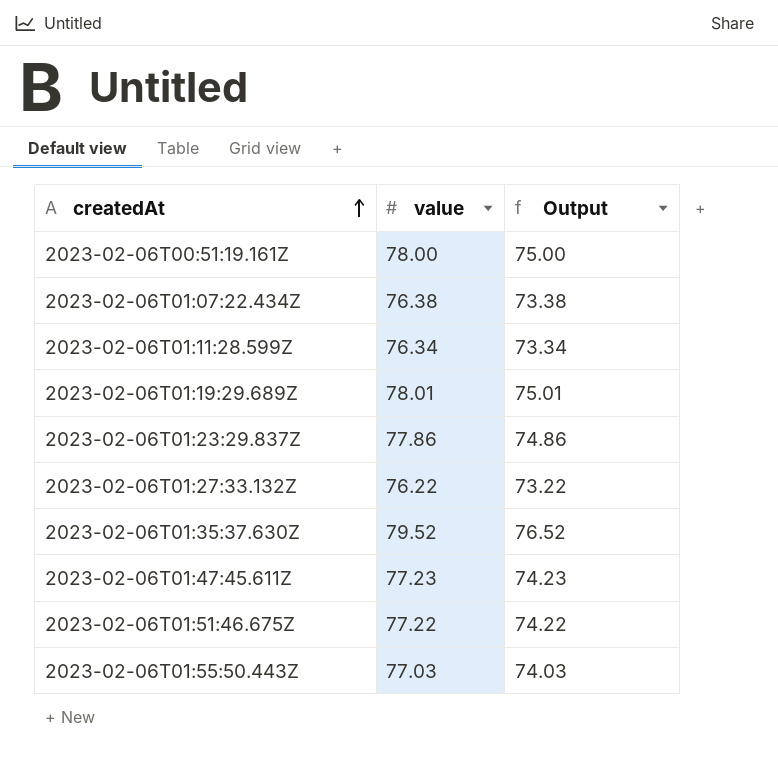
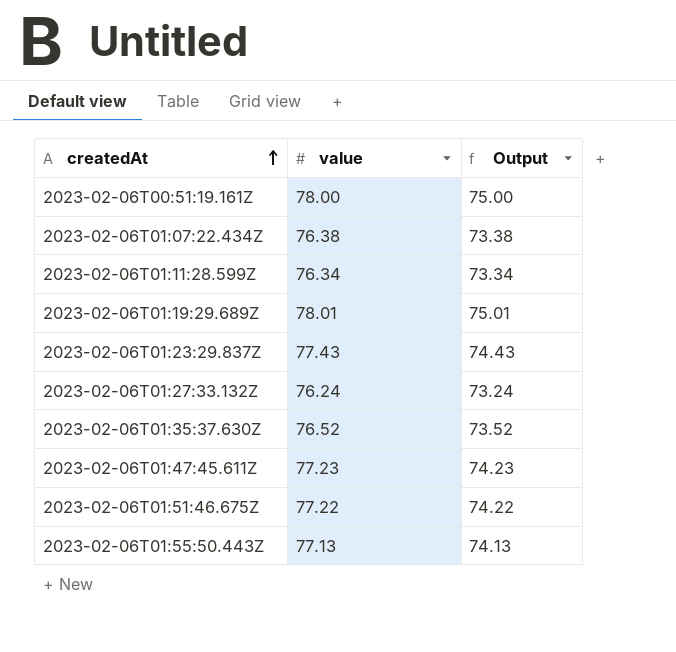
2023-02-06T01:23:29.837Z | value: 77.86 -> 77.43
2023-02-06T01:23:29.837Z | Output: 74.86 -> 74.43
2023-02-06T01:27:33.132Z | value: 76.22 -> 76.24
2023-02-06T01:27:33.132Z | Output: 73.22 -> 73.24
2023-02-06T01:35:37.630Z | value: 79.52 -> 76.52
2023-02-06T01:35:37.630Z | Output: 76.52 -> 73.52
2023-02-06T01:55:50.443Z | value: 77.03 -> 77.13
2023-02-06T01:55:50.443Z | Output: 74.03 -> 74.13

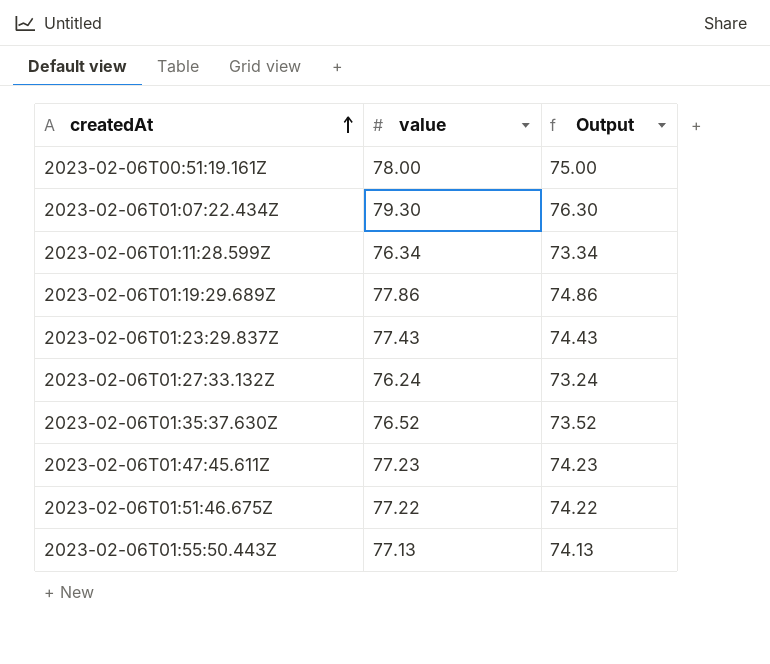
2023-02-06T01:07:22.434Z | value: 76.38 -> 79.30
2023-02-06T01:07:22.434Z | Output: 73.38 -> 76.30
2023-02-06T01:19:29.689Z | value: 78.01 -> 77.86
2023-02-06T01:19:29.689Z | Output: 75.01 -> 74.86

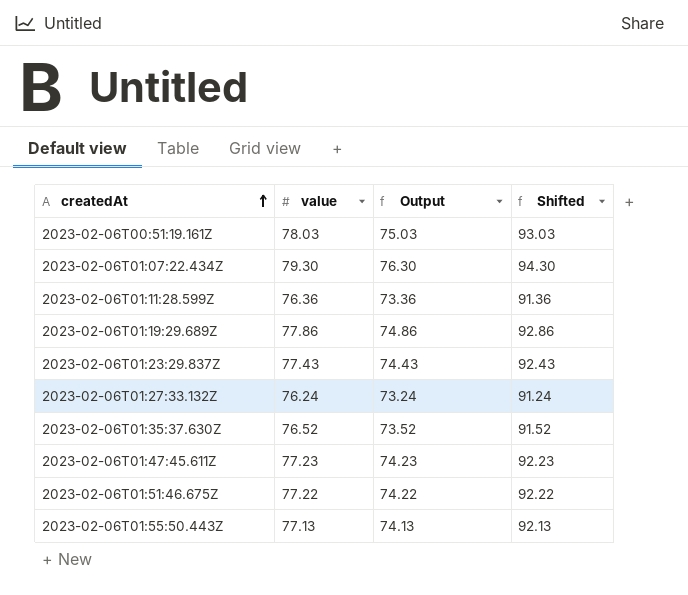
column Shifted | formula: none -> [value] + 15
2023-02-06T00:51:19.161Z | value: 78.00 -> 78.03
2023-02-06T00:51:19.161Z | Output: 75.00 -> 75.03
2023-02-06T01:11:28.599Z | value: 76.34 -> 76.36
2023-02-06T01:11:28.599Z | Output: 73.34 -> 73.36

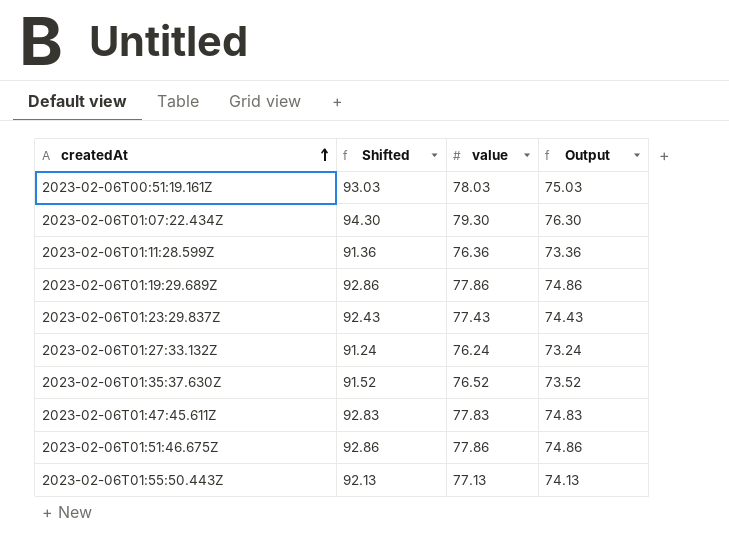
column Shifted | position: 4 -> 2
2023-02-06T01:47:45.611Z | Shifted: 92.23 -> 92.83
2023-02-06T01:47:45.611Z | value: 77.23 -> 77.83
2023-02-06T01:47:45.611Z | Output: 74.23 -> 74.83
2023-02-06T01:51:46.675Z | Shifted: 92.22 -> 92.86
2023-02-06T01:51:46.675Z | value: 77.22 -> 77.86
2023-02-06T01:51:46.675Z | Output: 74.22 -> 74.86

